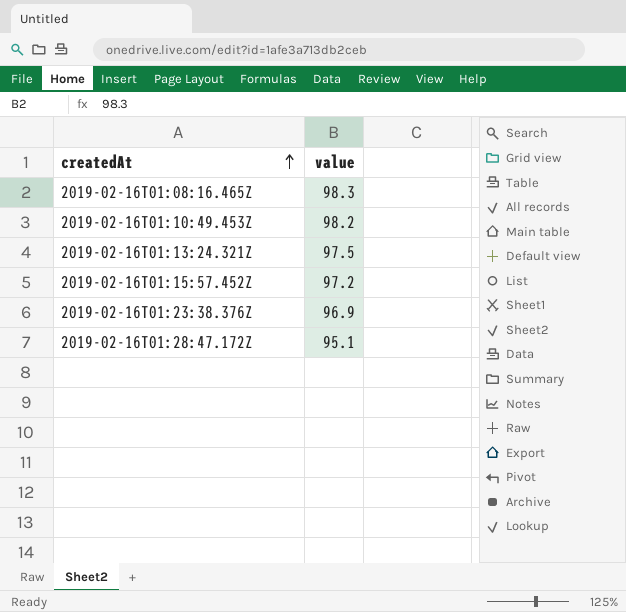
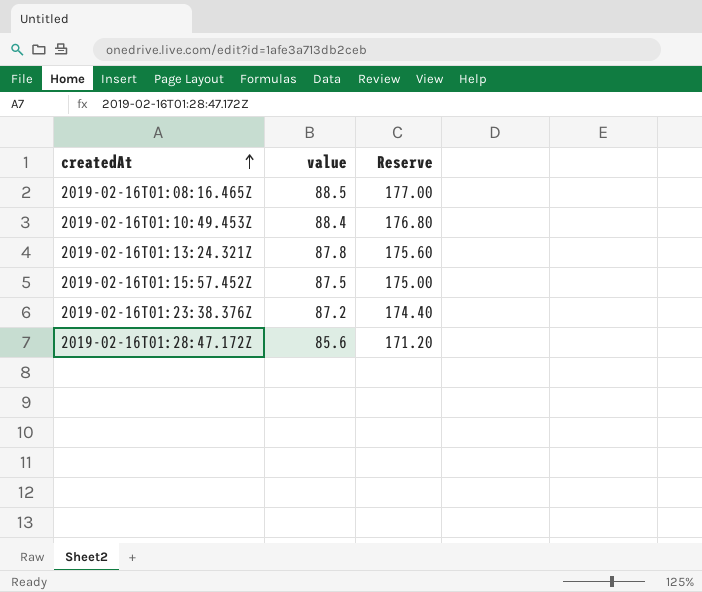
column Reserve | formula: none -> [value] * 2
2019-02-16T01:08:16.465Z | value: 98.3 -> 88.5
2019-02-16T01:10:49.453Z | value: 98.2 -> 88.4
2019-02-16T01:13:24.321Z | value: 97.5 -> 87.8
2019-02-16T01:15:57.452Z | value: 97.2 -> 87.5
2019-02-16T01:23:38.376Z | value: 96.9 -> 87.2
2019-02-16T01:28:47.172Z | value: 95.1 -> 85.6

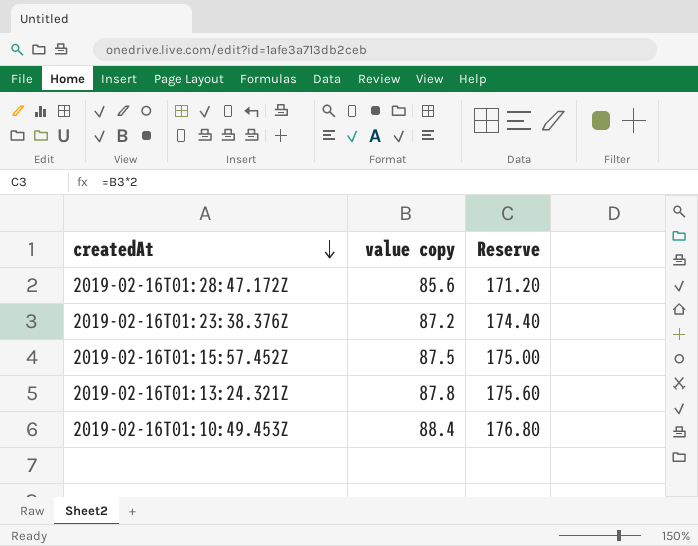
row order: createdAt ascending -> createdAt descending
column name: value -> value copy
row 2019-02-16T01:08:16.465Z: 88.5 | 177.00 -> none

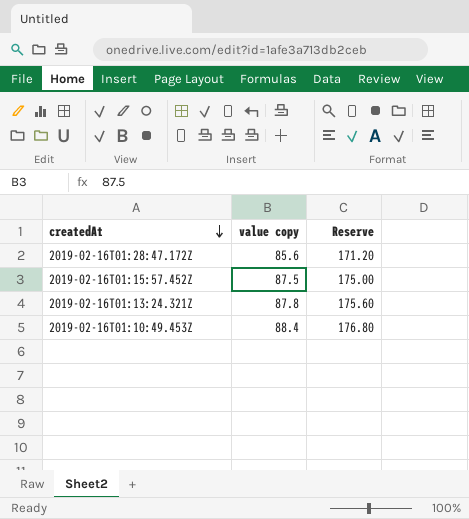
row 2019-02-16T01:23:38.376Z: 87.2 | 174.40 -> none

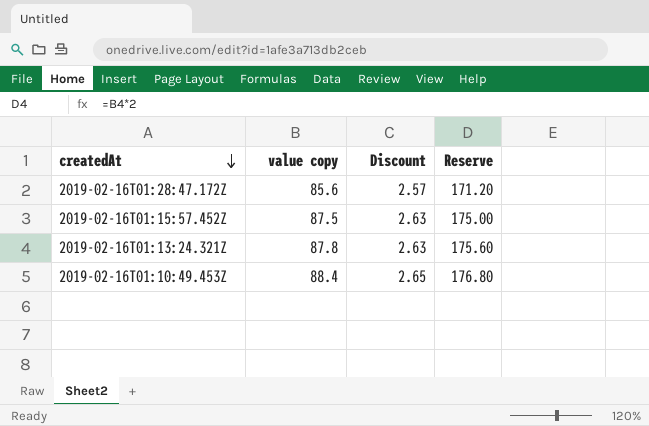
column Discount | formula: none -> [value copy] * 0.03

